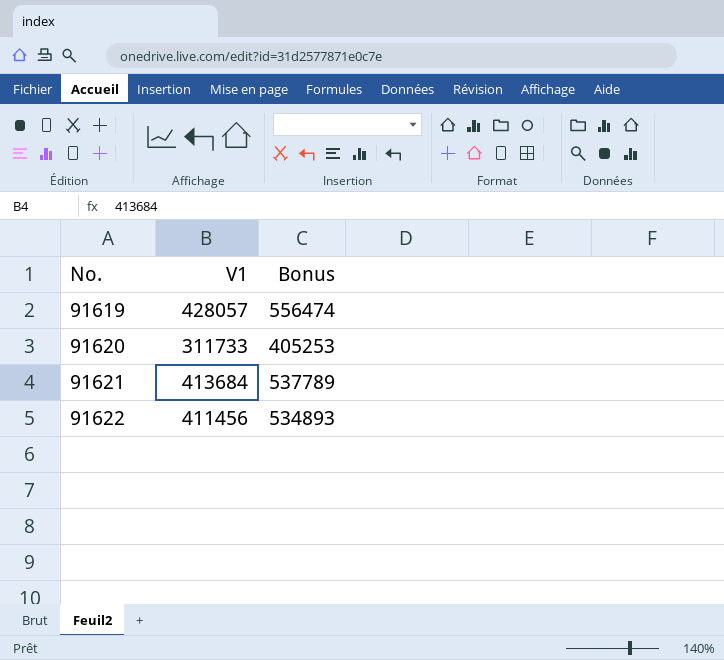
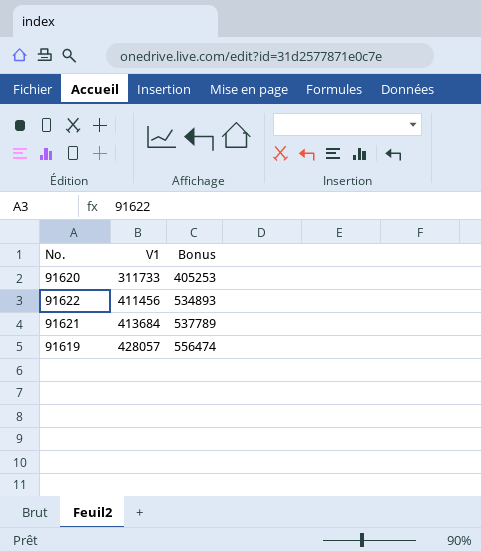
row order: No. ascending -> V1 ascending

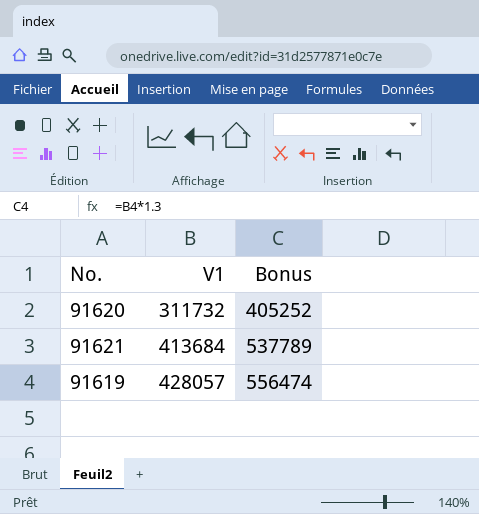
row 91622: 411456 | 534893 -> none
91620 | V1: 311733 -> 311732
91620 | Bonus: 405253 -> 405252

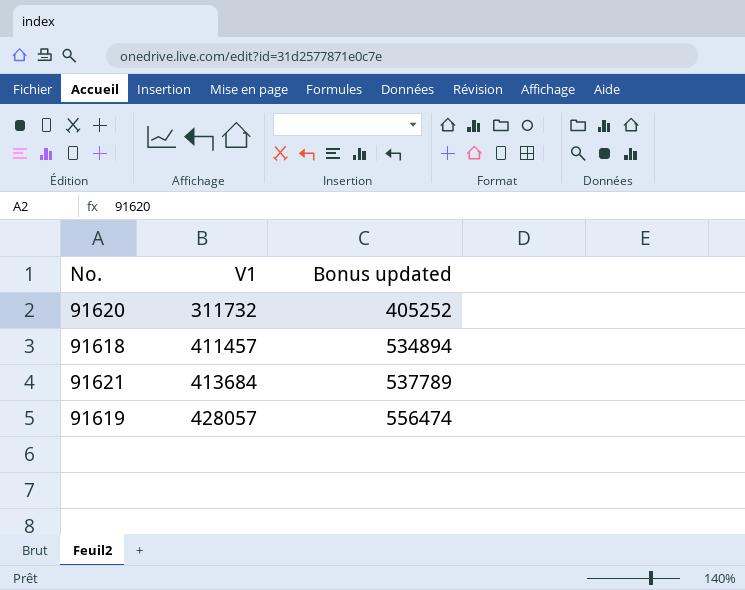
column name: Bonus -> Bonus updated
row 91618: none -> 411457 | 534894

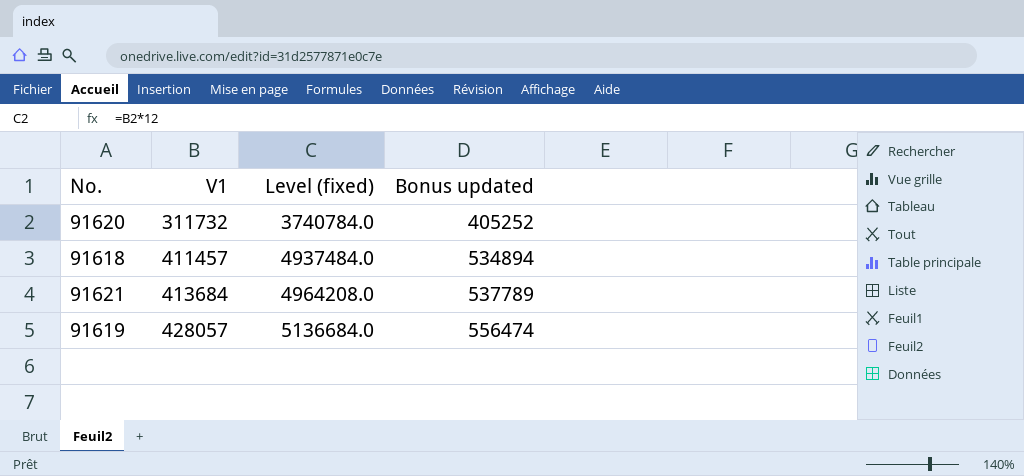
column Level (fixed) | formula: none -> [V1] * 12

